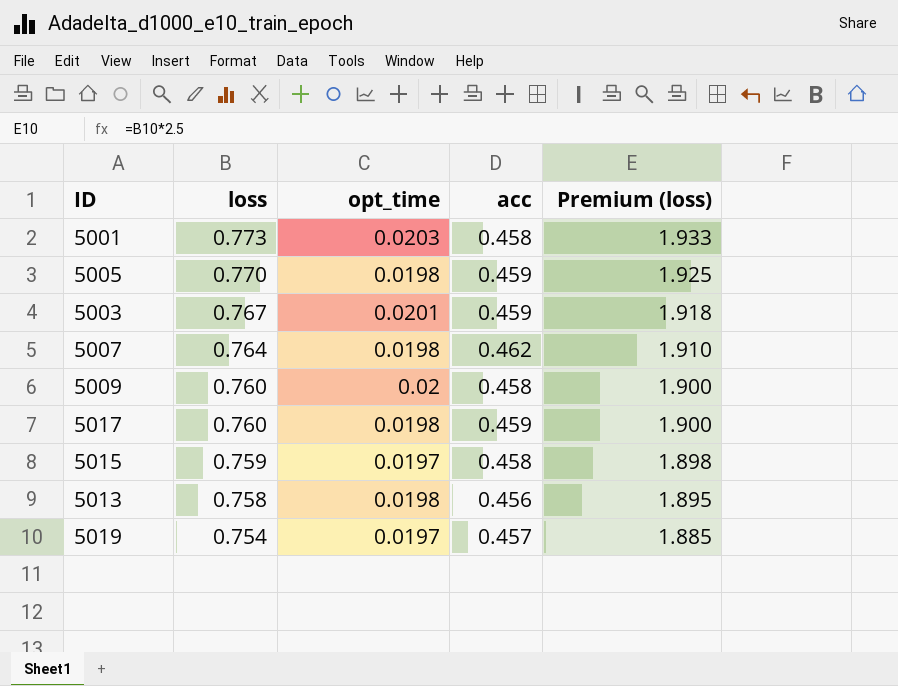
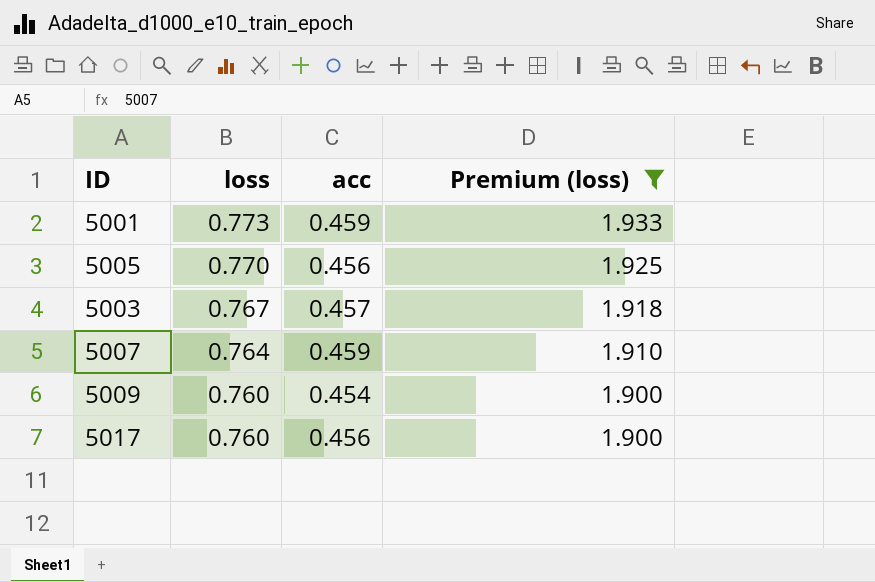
filter: none -> Premium (loss) >= 1.900
column opt_time | position: 3 -> none
5001 | acc: 0.458 -> 0.459
5005 | acc: 0.459 -> 0.456
5003 | acc: 0.459 -> 0.457
5007 | acc: 0.462 -> 0.459
5009 | acc: 0.458 -> 0.454
5017 | acc: 0.459 -> 0.456

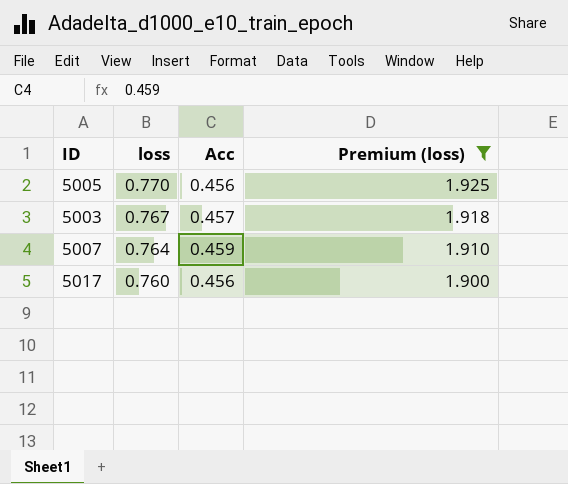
column name: acc -> Acc
row 5001: 0.773 | 0.459 | 1.933 -> none
row 5009: 0.760 | 0.454 | 1.900 -> none

